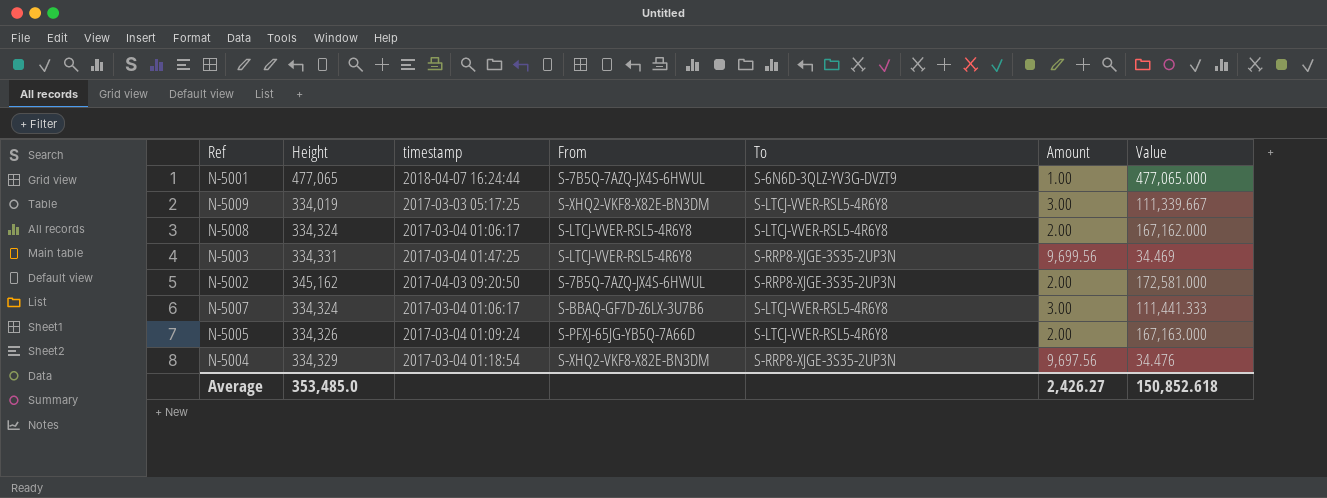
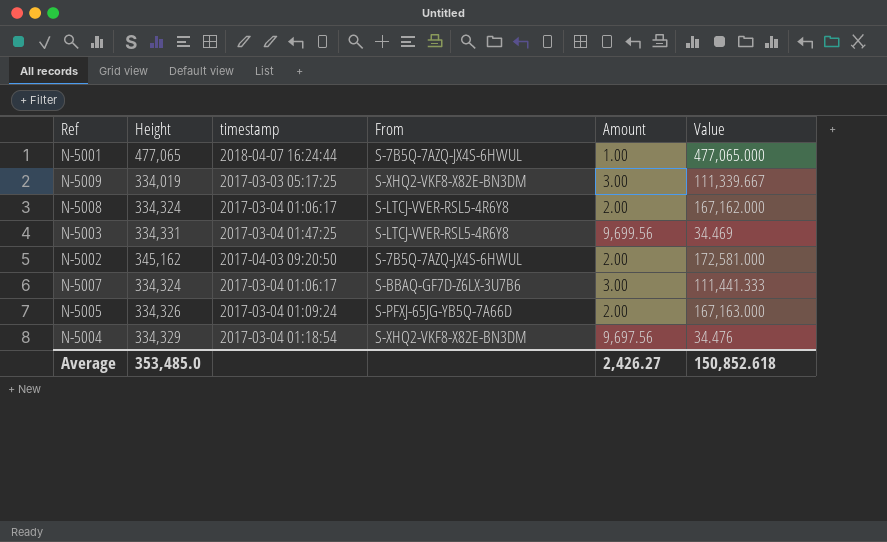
column To | position: 5 -> none

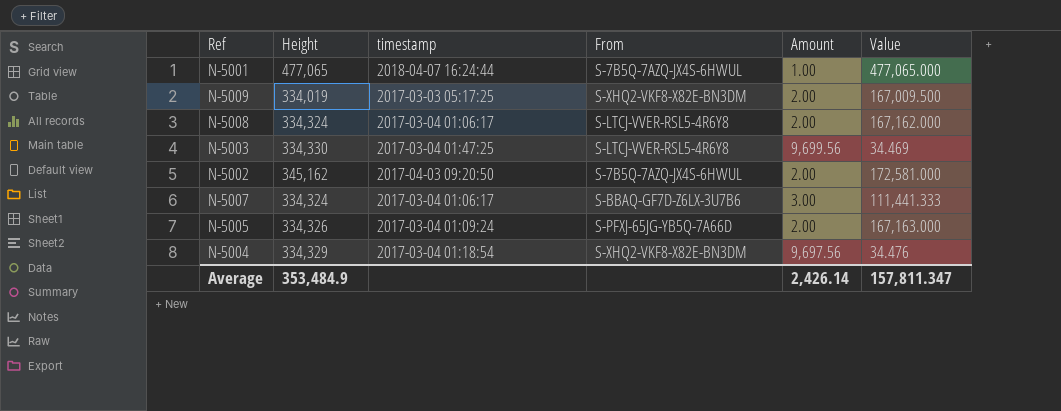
N-5009 | Amount: 3.00 -> 2.00
N-5009 | Value: 111,339.667 -> 167,009.500
N-5003 | Height: 334,331 -> 334,330
Average | Height: 353,485.0 -> 353,484.9
Average | Amount: 2,426.27 -> 2,426.14
Average | Value: 150,852.618 -> 157,811.347

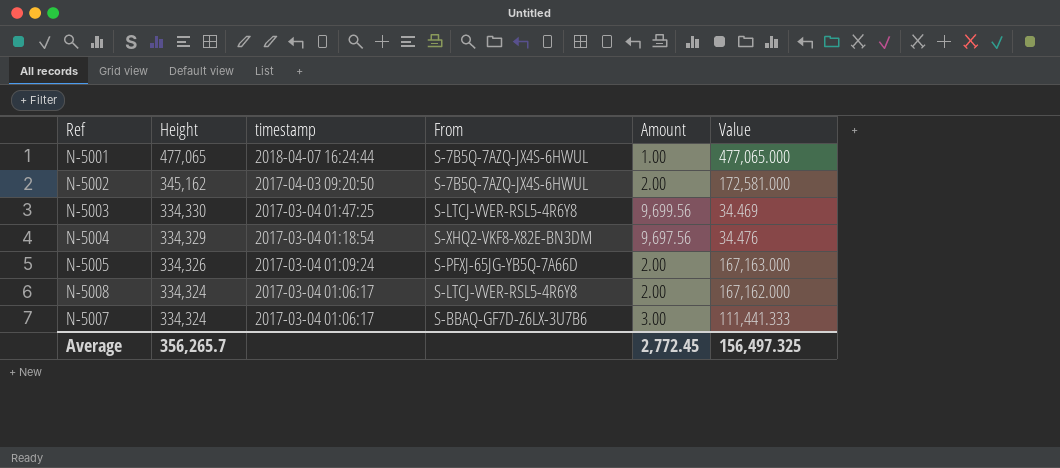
row order: none -> Height descending
row N-5009: 334,019 | 2017-03-03 05:17:25 | S-XHQ2-VKF8-X82E-BN3DM | 2.00 | 167,009.500 -> none
Average | Height: 353,484.9 -> 356,265.7
Average | Amount: 2,426.14 -> 2,772.45
Average | Value: 157,811.347 -> 156,497.325

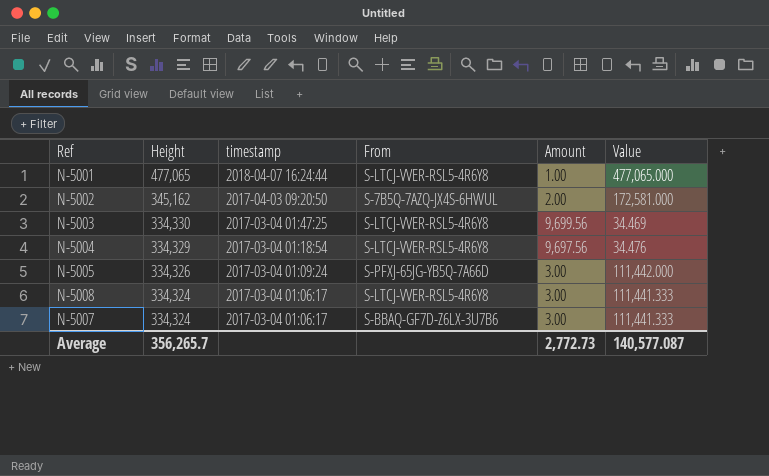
N-5001 | From: S-7B5Q-7AZQ-JX4S-6HWUL -> S-LTCJ-VVER-RSL5-4R6Y8
N-5004 | From: S-XHQ2-VKF8-X82E-BN3DM -> S-LTCJ-VVER-RSL5-4R6Y8
N-5005 | Amount: 2.00 -> 3.00
N-5005 | Value: 167,163.000 -> 111,442.000
N-5008 | Amount: 2.00 -> 3.00
N-5008 | Value: 167,162.000 -> 111,441.333
Average | Amount: 2,772.45 -> 2,772.73
Average | Value: 156,497.325 -> 140,577.087

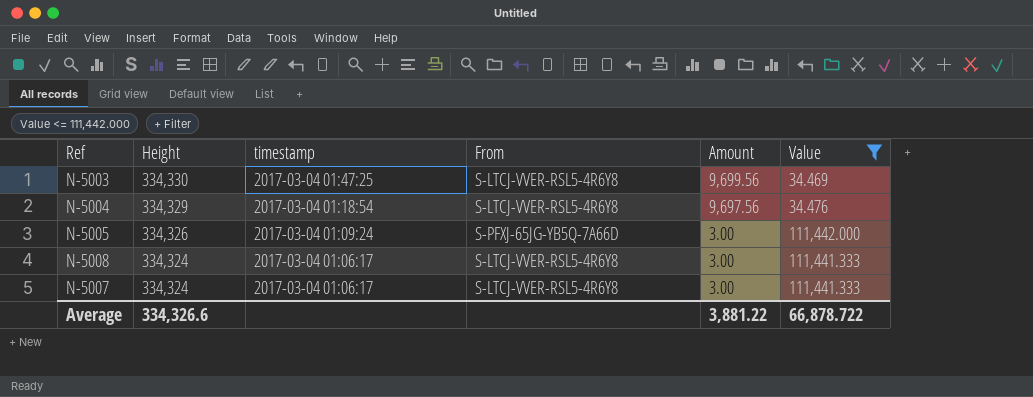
filter: none -> Value <= 111,442.000
N-5007 | From: S-BBAQ-GF7D-Z6LX-3U7B6 -> S-LTCJ-VVER-RSL5-4R6Y8
Average | Height: 356,265.7 -> 334,326.6
Average | Amount: 2,772.73 -> 3,881.22
Average | Value: 140,577.087 -> 66,878.722

